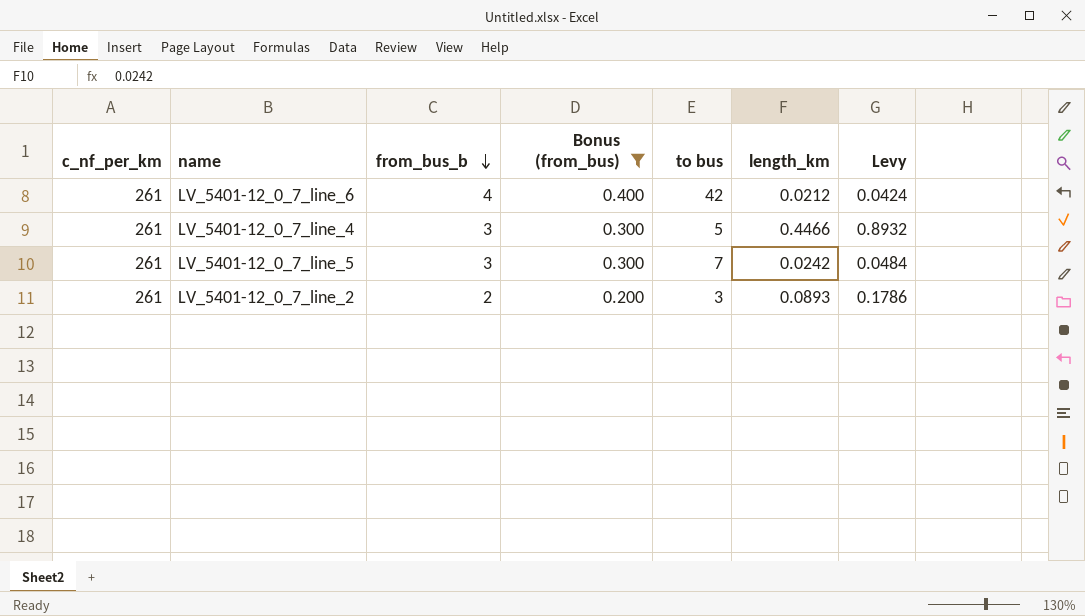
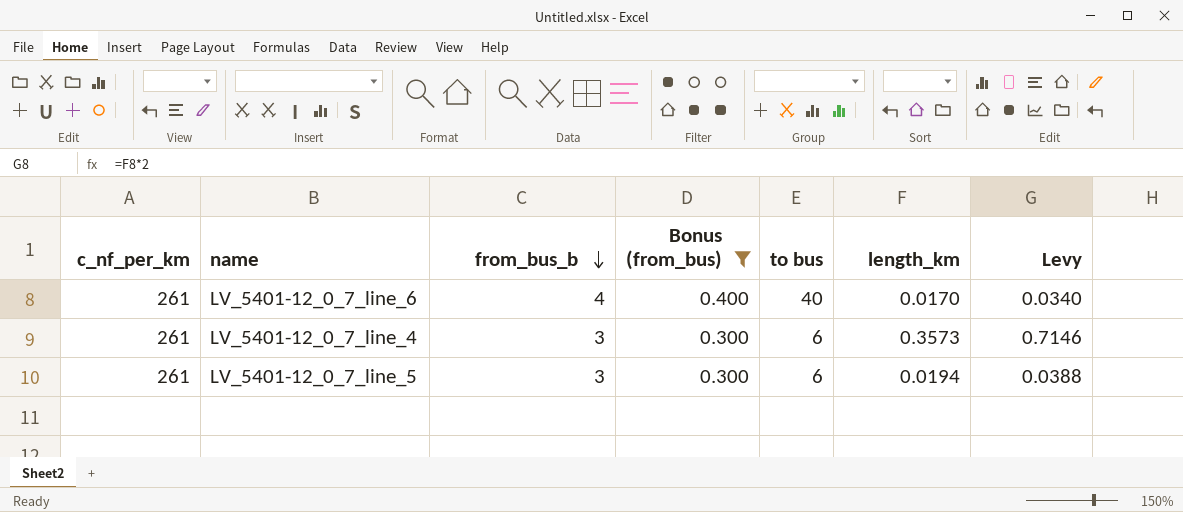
row LV_5401-12_0_7_line_2: 261 | 2 | 0.200 | 3 | 0.0893 | 0.1786 -> none
LV_5401-12_0_7_line_6 | to bus: 42 -> 40
LV_5401-12_0_7_line_6 | length_km: 0.0212 -> 0.0170
LV_5401-12_0_7_line_6 | Levy: 0.0424 -> 0.0340
LV_5401-12_0_7_line_4 | to bus: 5 -> 6
LV_5401-12_0_7_line_4 | length_km: 0.4466 -> 0.3573
LV_5401-12_0_7_line_4 | Levy: 0.8932 -> 0.7146
LV_5401-12_0_7_line_5 | to bus: 7 -> 6
LV_5401-12_0_7_line_5 | length_km: 0.0242 -> 0.0194
LV_5401-12_0_7_line_5 | Levy: 0.0484 -> 0.0388

